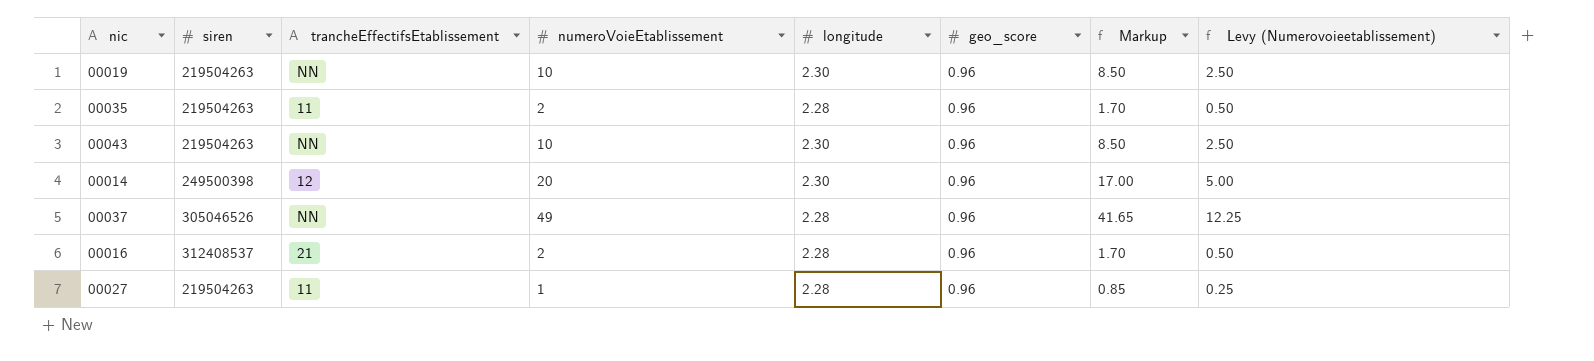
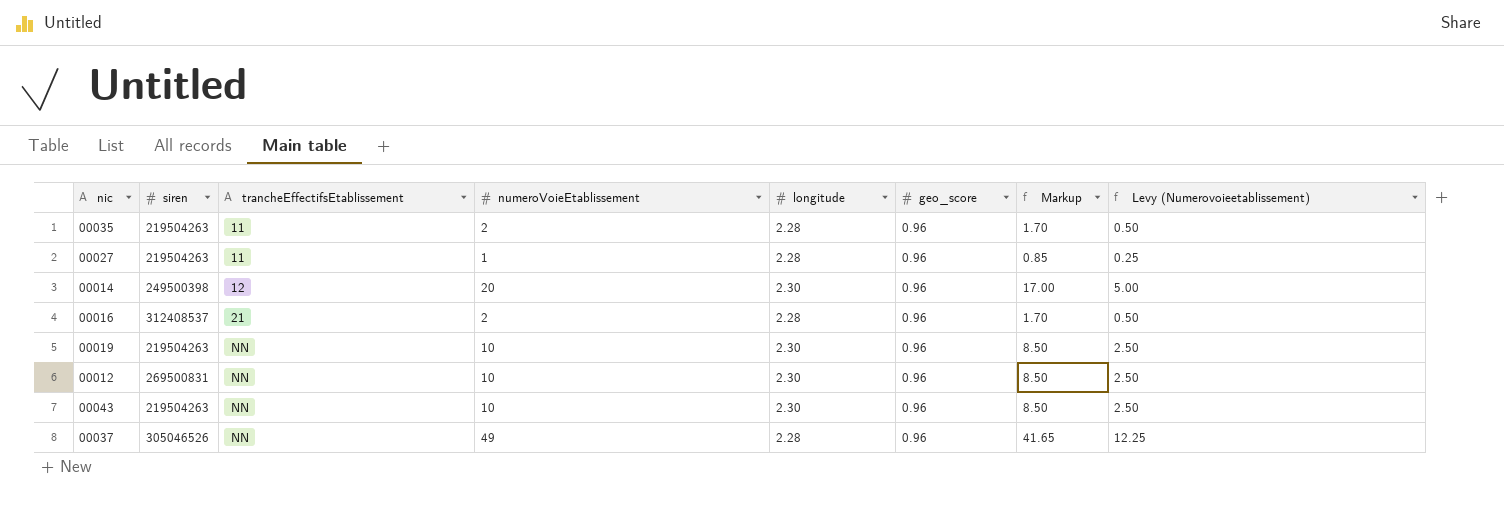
row order: none -> trancheEffectifsEtablissement ascending
row 00012: none -> 269500831 | NN | 10 | 2.30 | 0.96 | 8.50 | 2.50

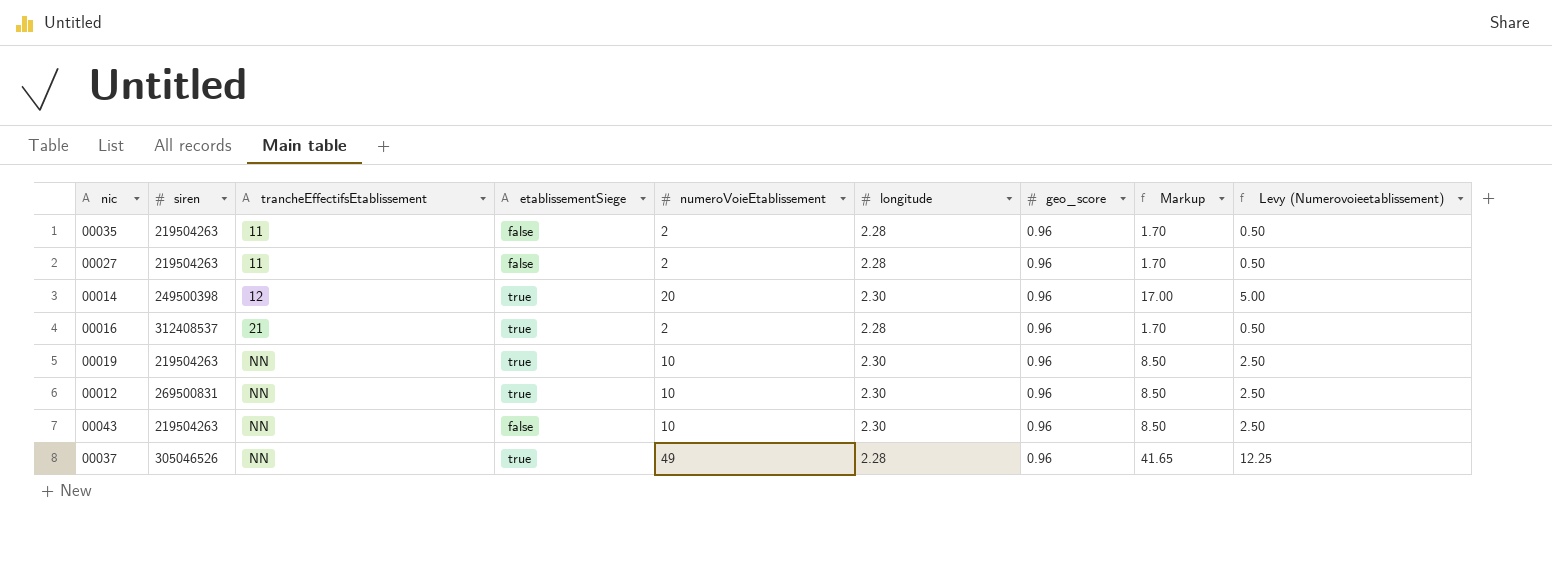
column etablissementSiege | position: none -> 4
00027 | numeroVoieEtablissement: 1 -> 2
00027 | Markup: 0.85 -> 1.70
00027 | Levy (Numerovoieetablissement): 0.25 -> 0.50

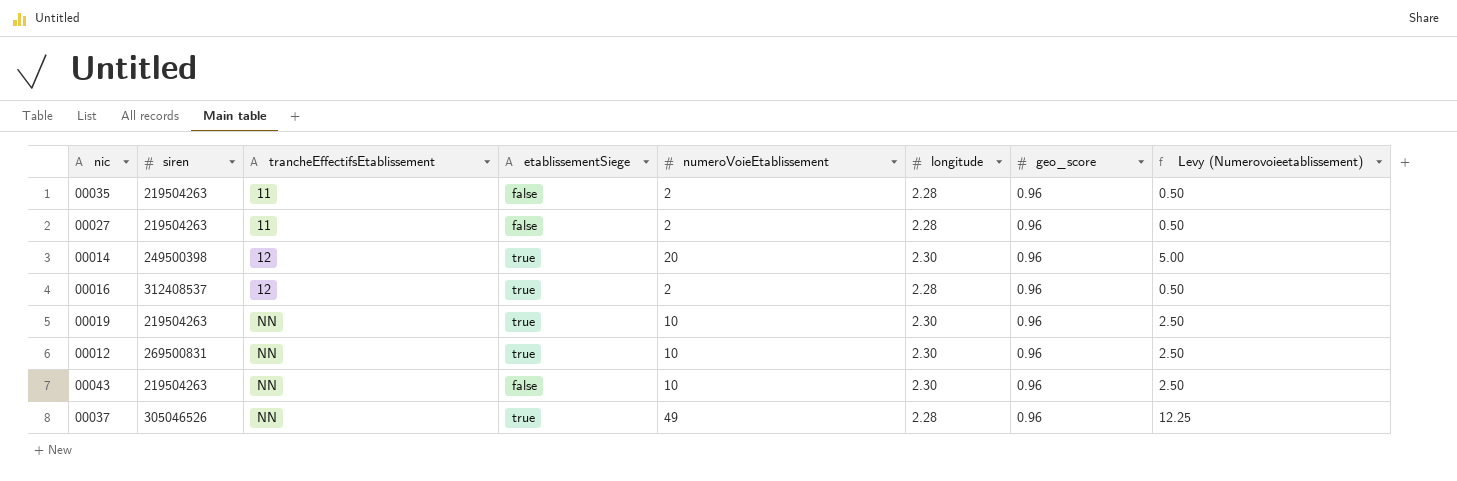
column Markup | formula: [numeroVoieEtablissement] * 0.85 -> none
00016 | trancheEffectifsEtablissement: 21 -> 12

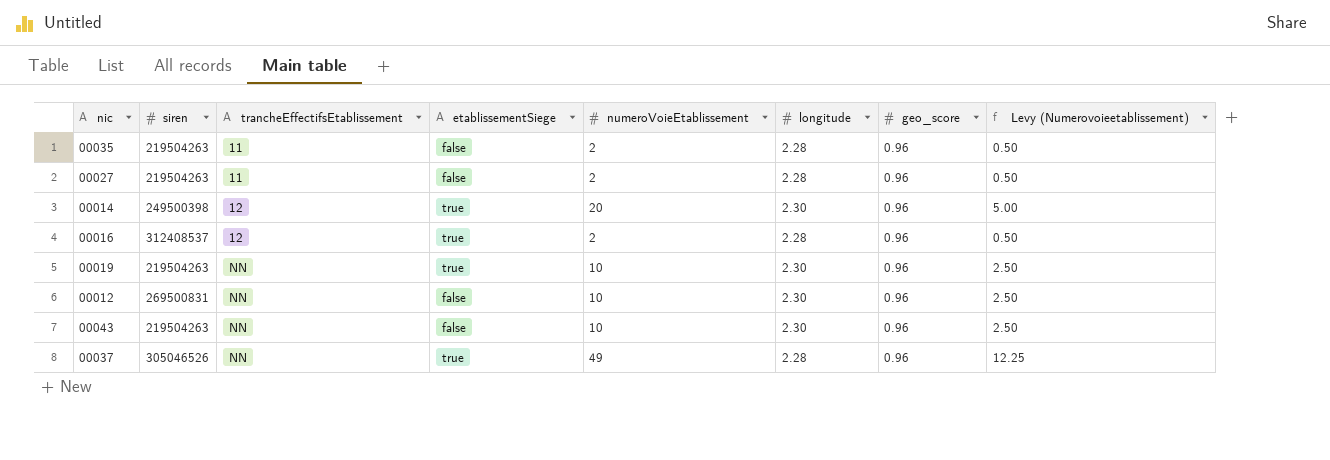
00012 | etablissementSiege: true -> false

